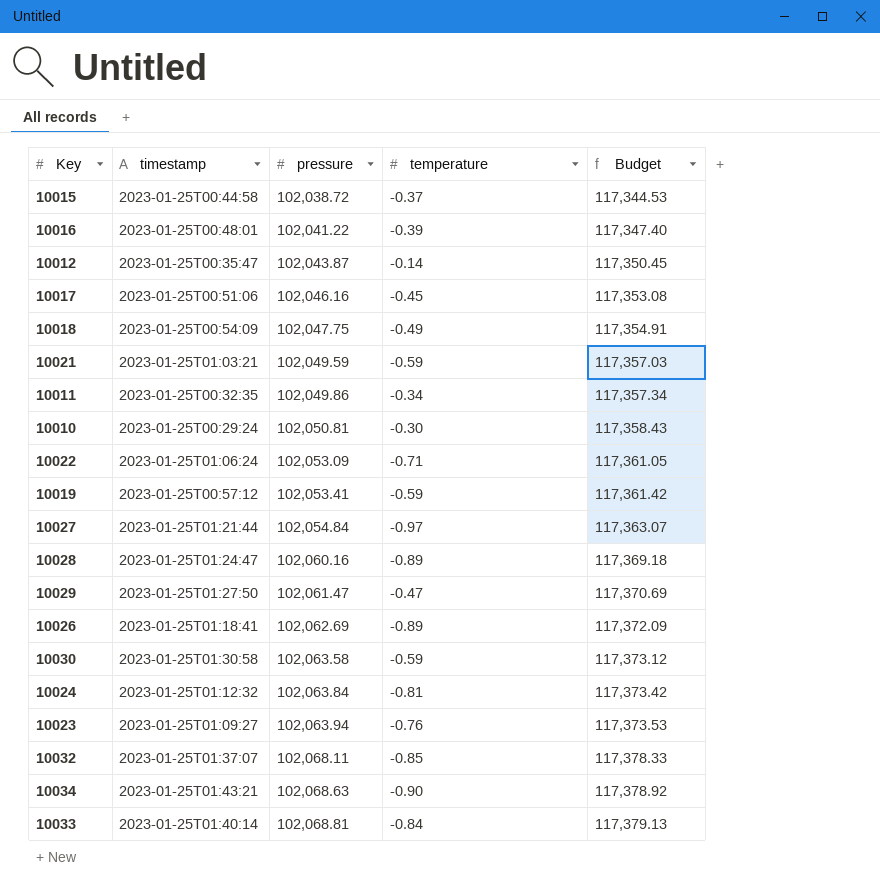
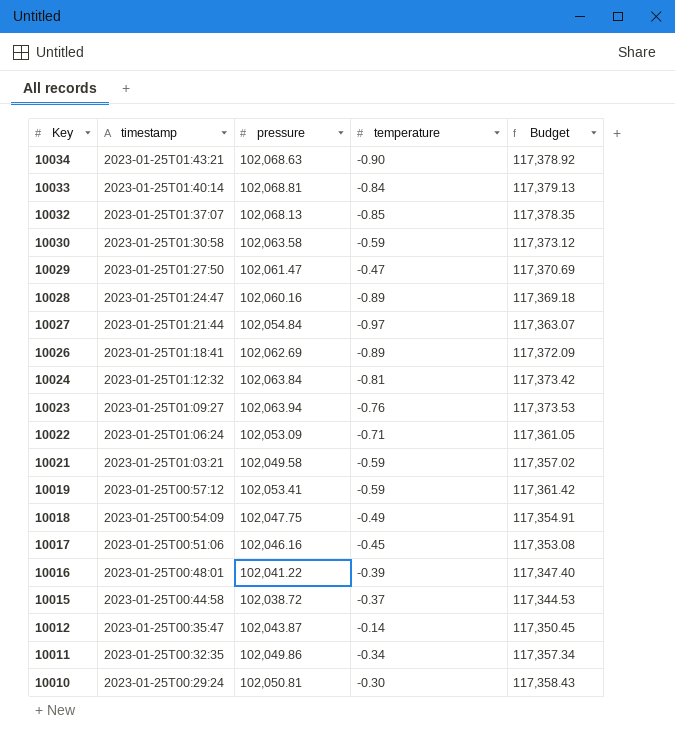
row order: pressure ascending -> Key descending
10032 | pressure: 102,068.11 -> 102,068.13
10032 | Budget: 117,378.33 -> 117,378.35
10021 | pressure: 102,049.59 -> 102,049.58
10021 | Budget: 117,357.03 -> 117,357.02

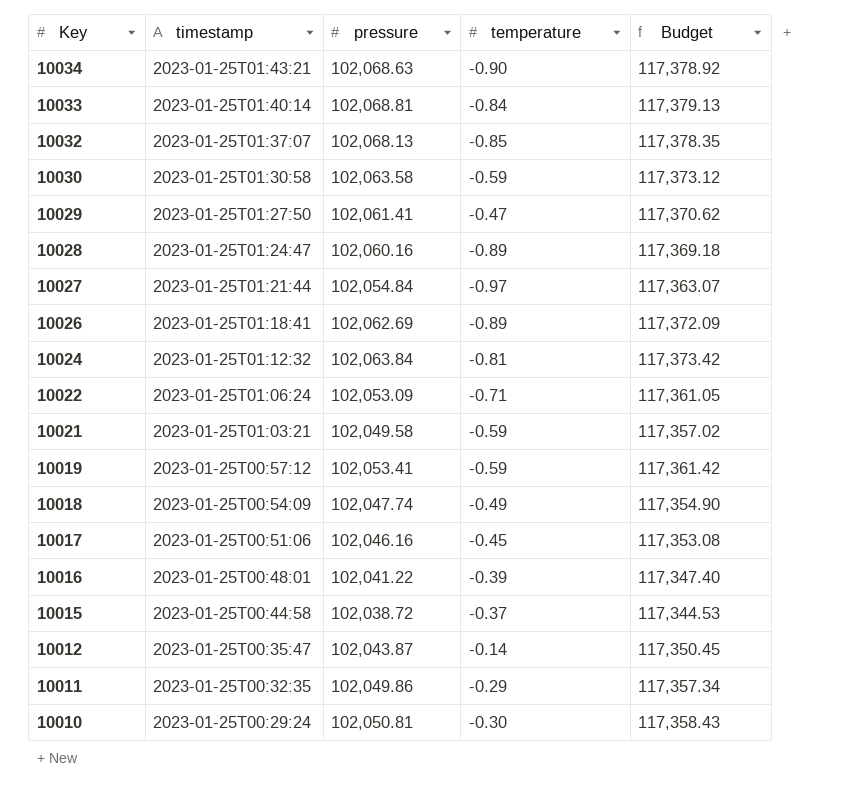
row 10023: 2023-01-25T01:09:27 | 102,063.94 | -0.76 | 117,373.53 -> none
10029 | pressure: 102,061.47 -> 102,061.41
10029 | Budget: 117,370.69 -> 117,370.62
10018 | pressure: 102,047.75 -> 102,047.74
10018 | Budget: 117,354.91 -> 117,354.90
10011 | temperature: -0.34 -> -0.29

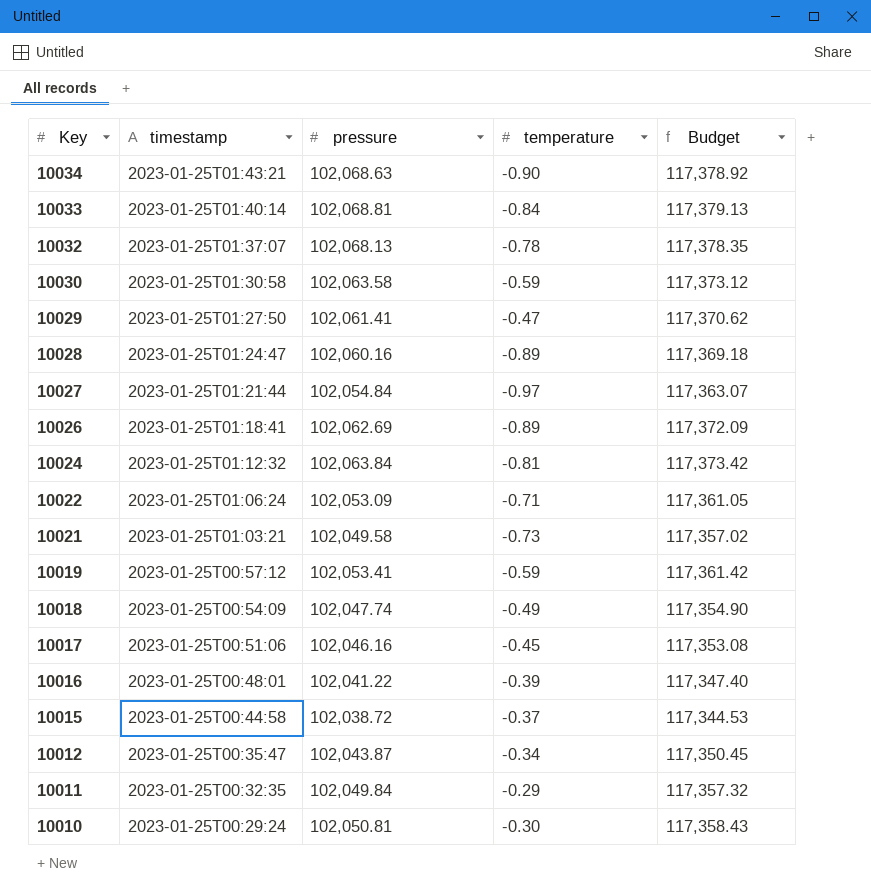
10032 | temperature: -0.85 -> -0.78
10021 | temperature: -0.59 -> -0.73
10012 | temperature: -0.14 -> -0.34
10011 | pressure: 102,049.86 -> 102,049.84
10011 | Budget: 117,357.34 -> 117,357.32

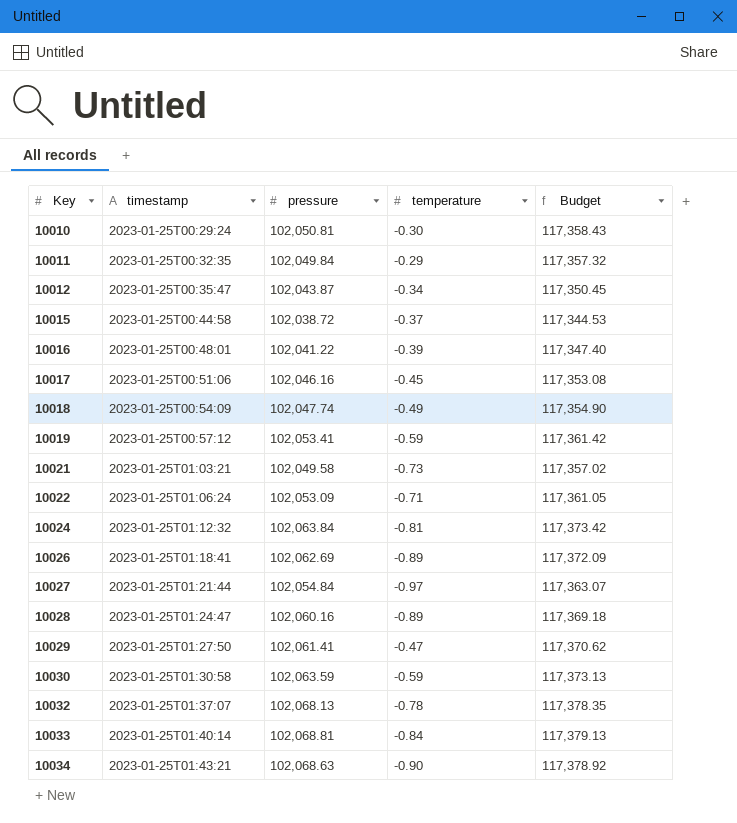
row order: Key descending -> Key ascending
10030 | pressure: 102,063.58 -> 102,063.59
10030 | Budget: 117,373.12 -> 117,373.13

